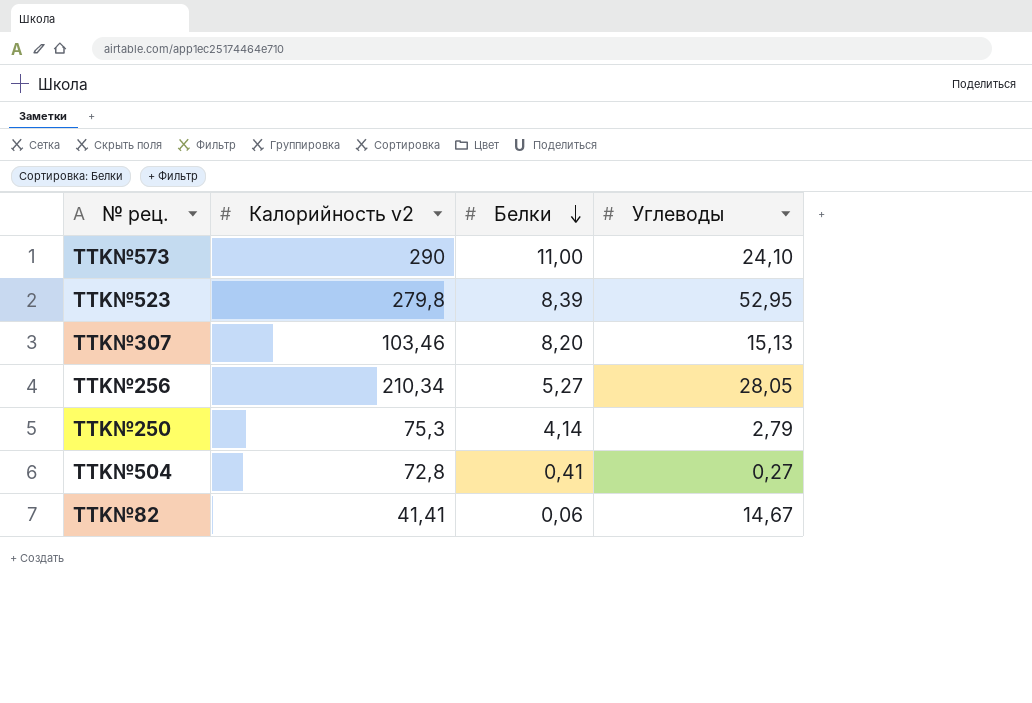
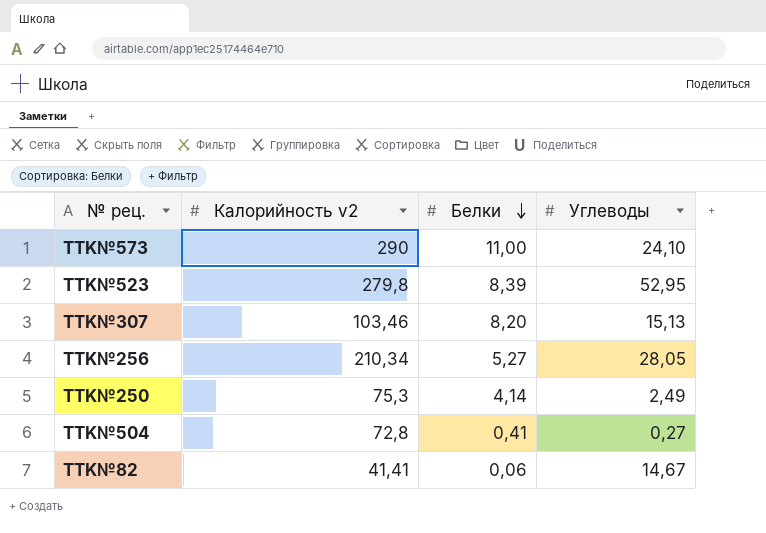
TTK№250 | Углеводы: 2,79 -> 2,49

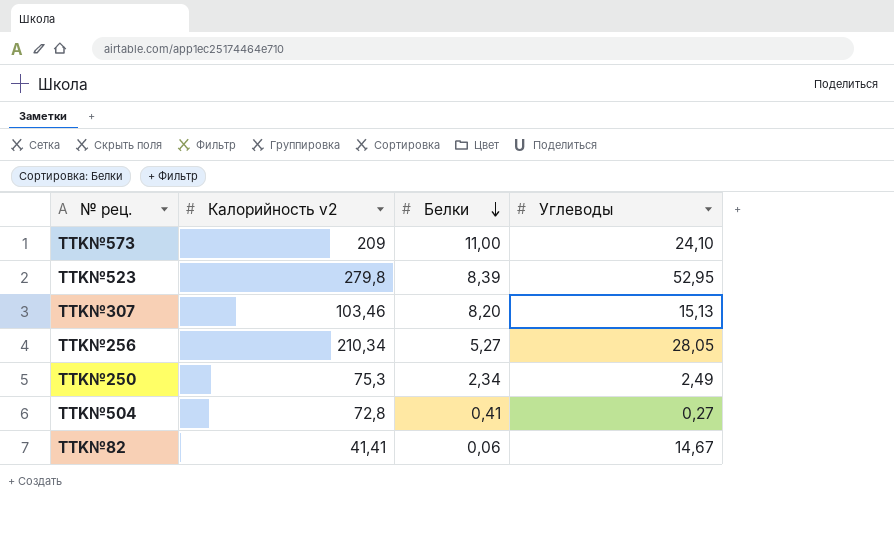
TTK№573 | Калорийность v2: 290 -> 209
TTK№250 | Белки: 4,14 -> 2,34

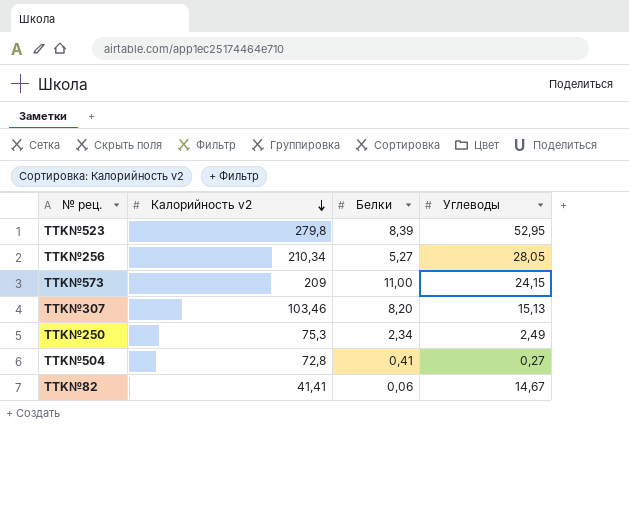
row order: Белки descending -> Калорийность v2 descending
TTK№573 | Углеводы: 24,10 -> 24,15

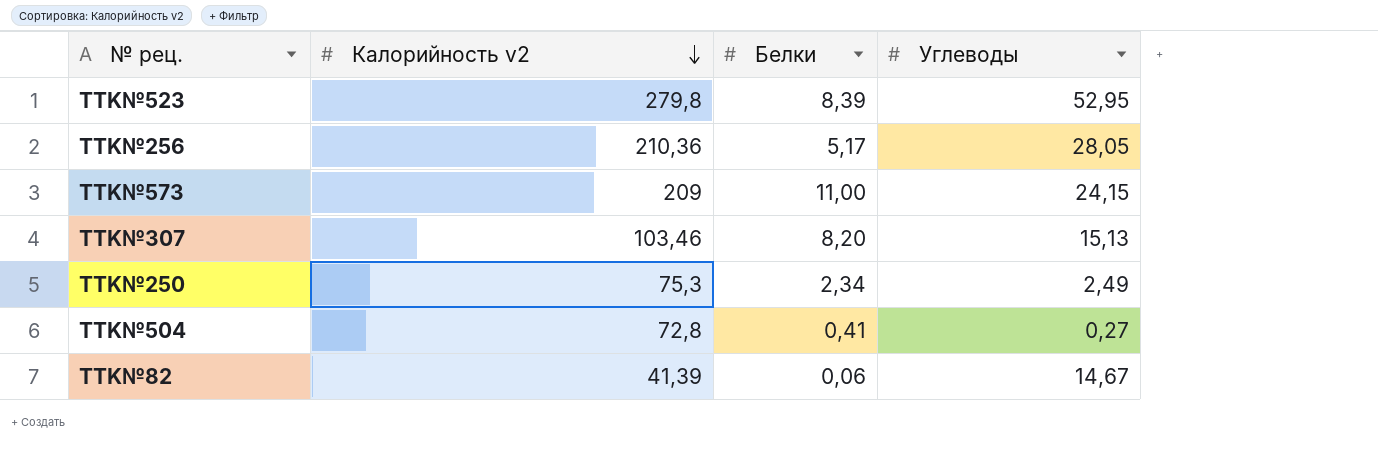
TTK№256 | Калорийность v2: 210,34 -> 210,36
TTK№256 | Белки: 5,27 -> 5,17
TTK№82 | Калорийность v2: 41,41 -> 41,39

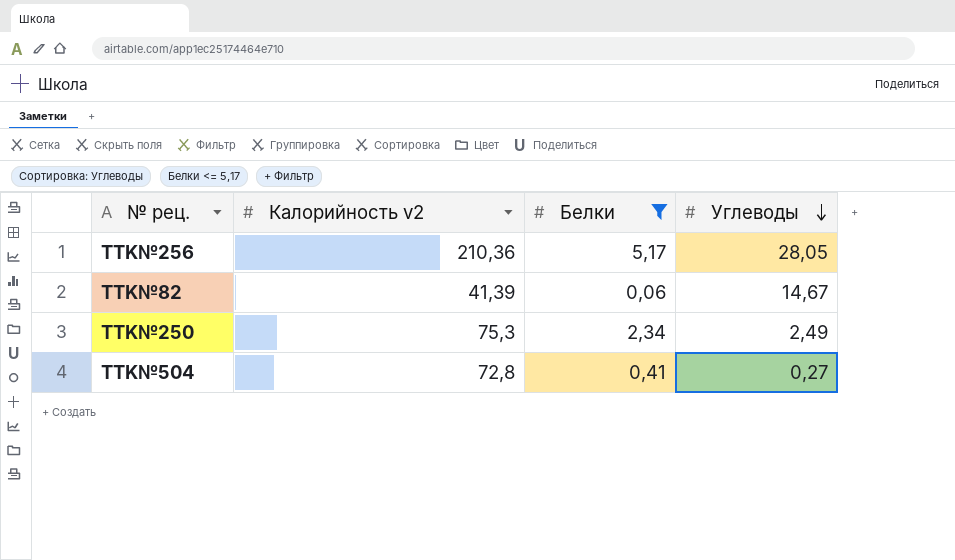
filter: none -> Белки <= 5,17
row order: Калорийность v2 descending -> Углеводы descending

